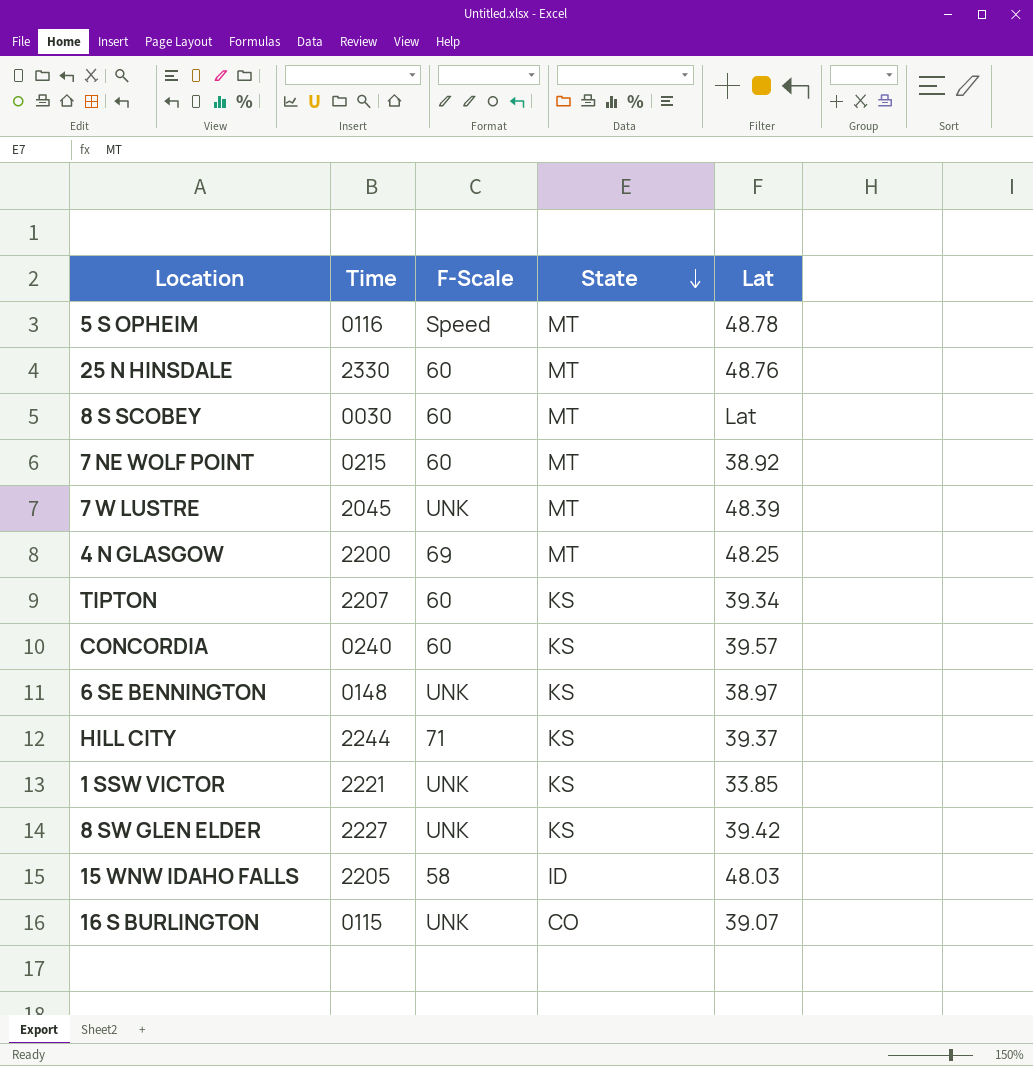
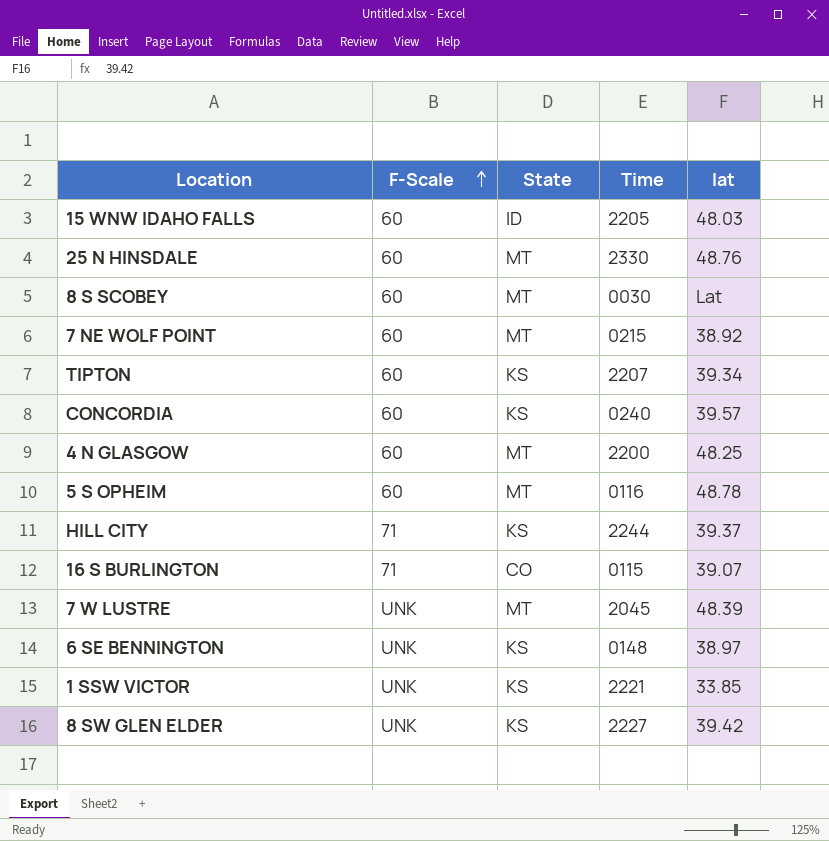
row order: State descending -> F-Scale ascending
column Time | position: 2 -> 4
column name: Lat -> lat
15 WNW IDAHO FALLS | F-Scale: 58 -> 60
4 N GLASGOW | F-Scale: 69 -> 60
5 S OPHEIM | F-Scale: Speed -> 60
16 S BURLINGTON | F-Scale: UNK -> 71

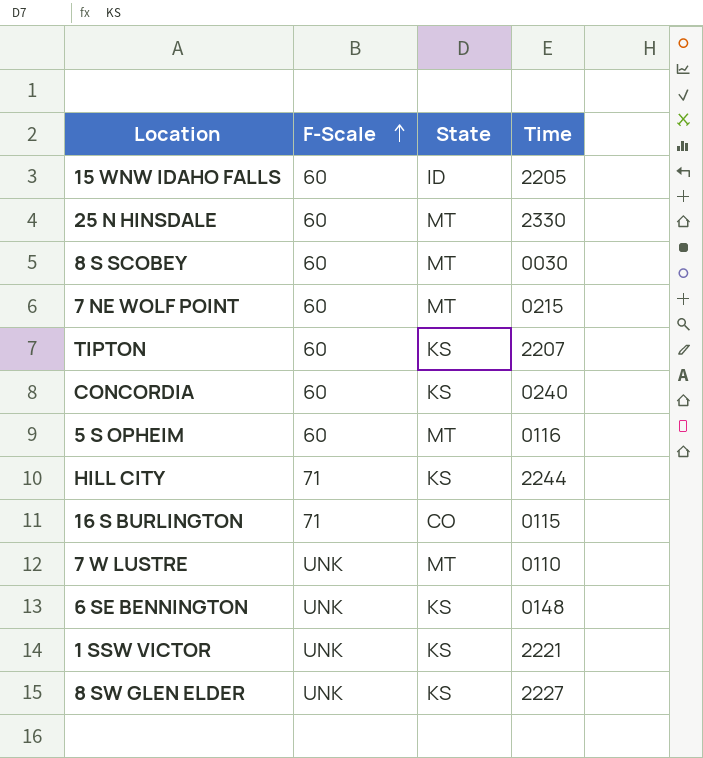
column lat | position: 5 -> none
row 4 N GLASGOW: 60 | MT | 2200 | 48.25 -> none
7 W LUSTRE | Time: 2045 -> 0110

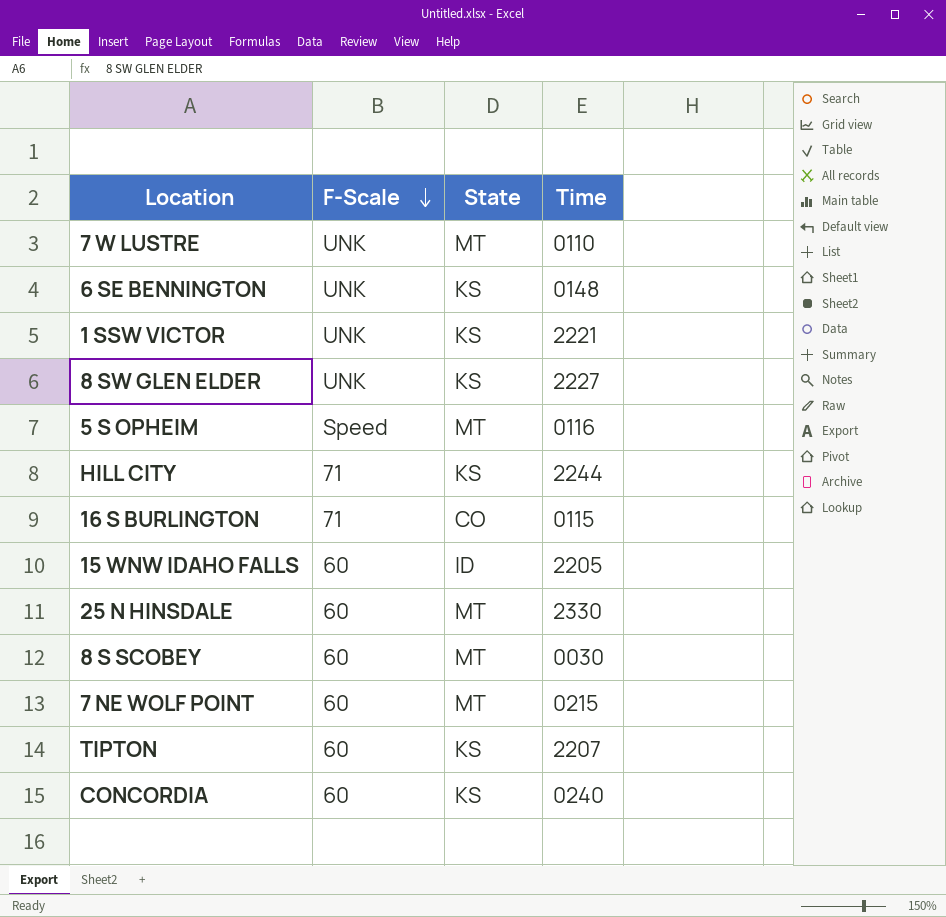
row order: F-Scale ascending -> F-Scale descending
5 S OPHEIM | F-Scale: 60 -> Speed

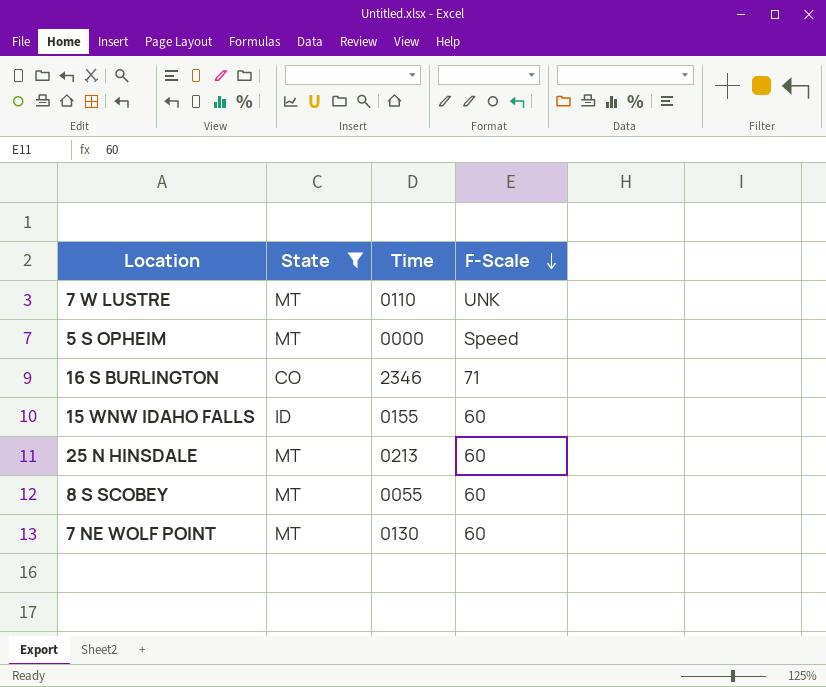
filter: none -> State != KS
column F-Scale | position: 2 -> 4
5 S OPHEIM | Time: 0116 -> 0000
16 S BURLINGTON | Time: 0115 -> 2346
15 WNW IDAHO FALLS | Time: 2205 -> 0155
25 N HINSDALE | Time: 2330 -> 0213
8 S SCOBEY | Time: 0030 -> 0055
7 NE WOLF POINT | Time: 0215 -> 0130

